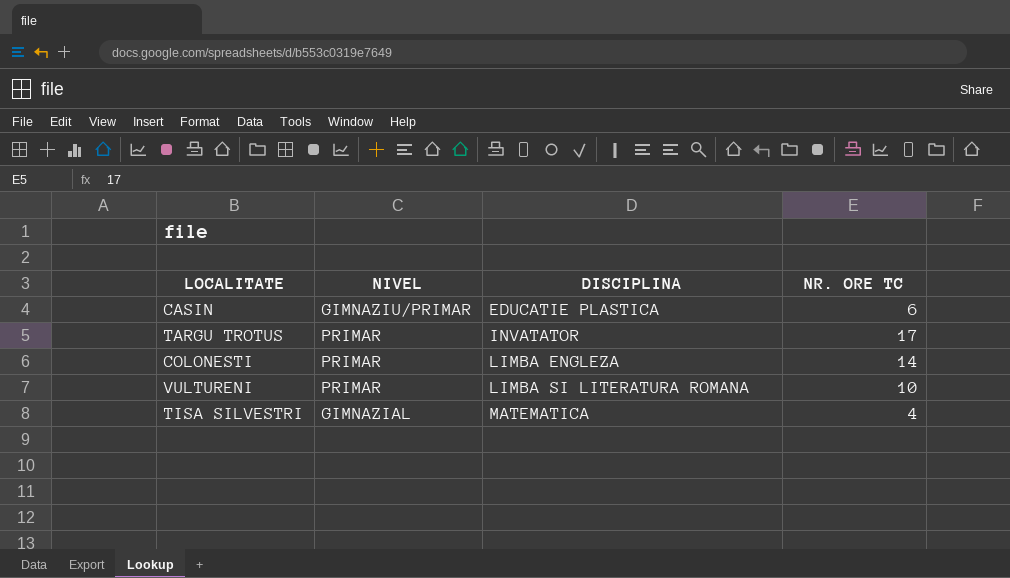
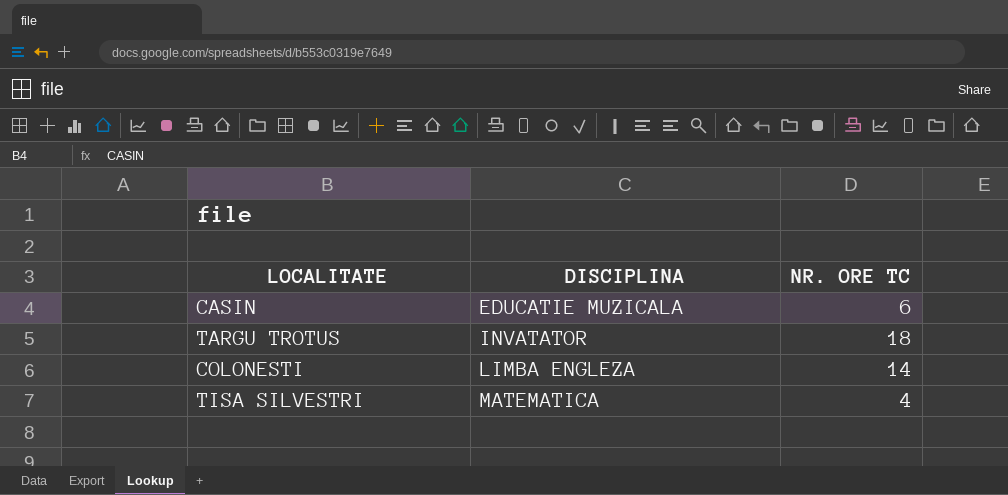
column NIVEL | position: 2 -> none
row VULTURENI: PRIMAR | LIMBA SI LITERATURA ROMANA | 10 -> none
CASIN | DISCIPLINA: EDUCATIE PLASTICA -> EDUCATIE MUZICALA
TARGU TROTUS | NR. ORE TC: 17 -> 18

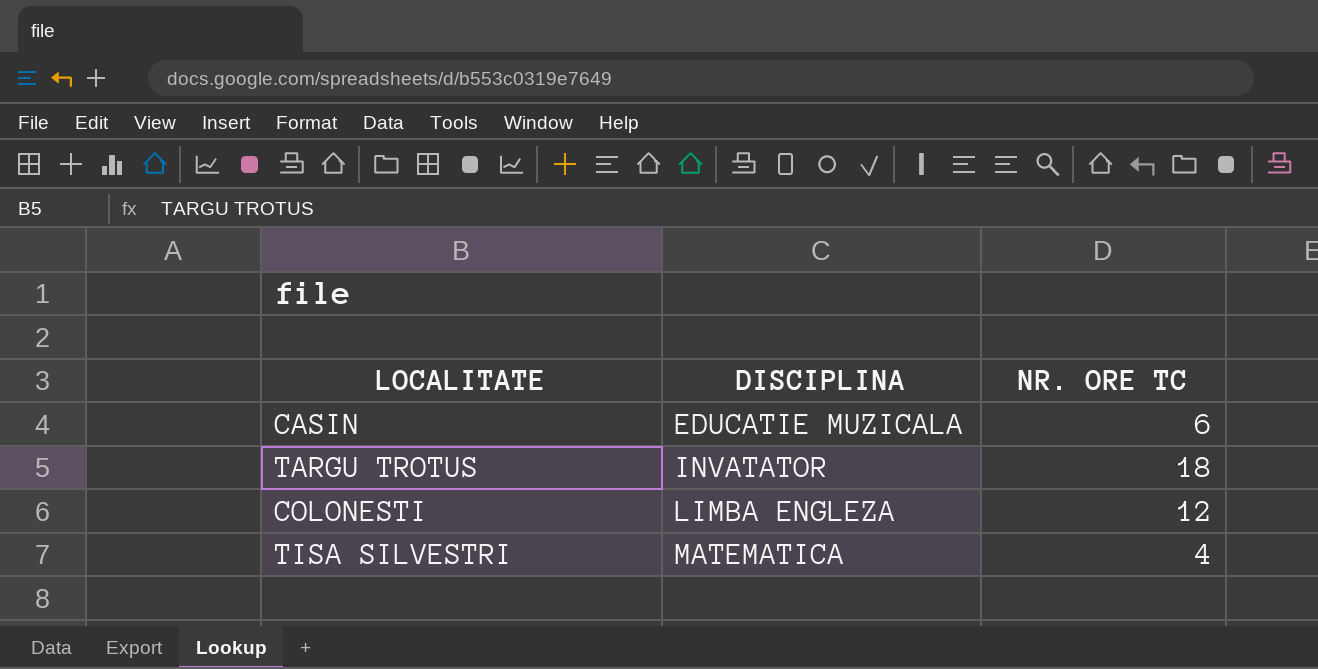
COLONESTI | NR. ORE TC: 14 -> 12

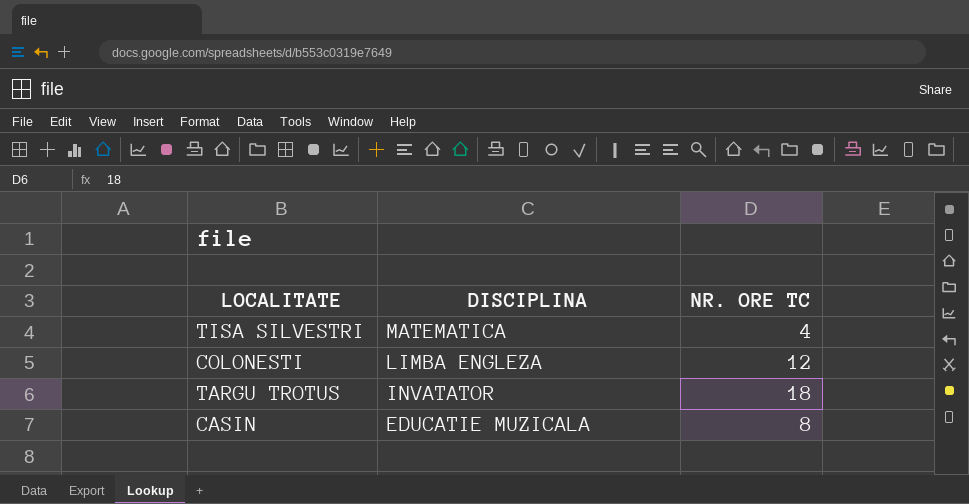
row order: DISCIPLINA ascending -> DISCIPLINA descending
CASIN | NR. ORE TC: 6 -> 8

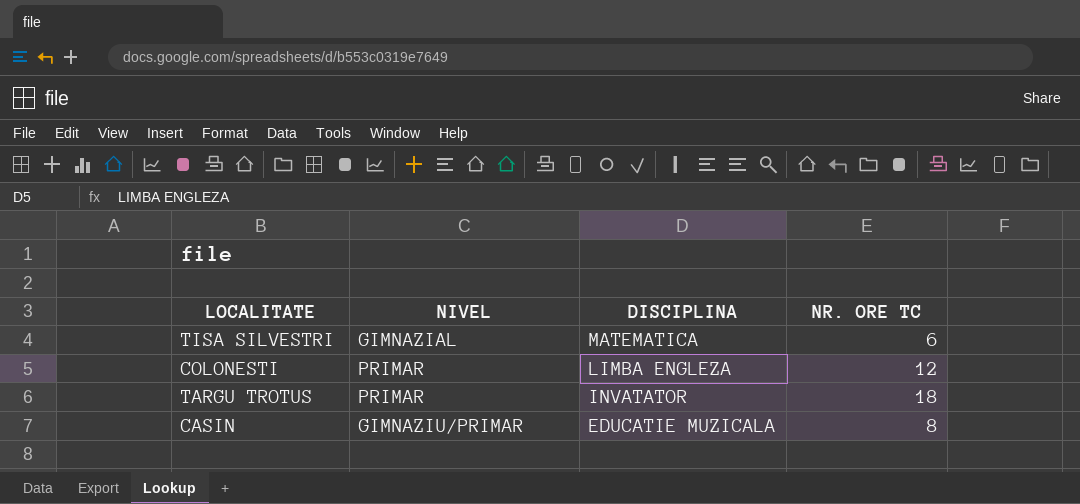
column NIVEL | position: none -> 2
TISA SILVESTRI | NR. ORE TC: 4 -> 6

